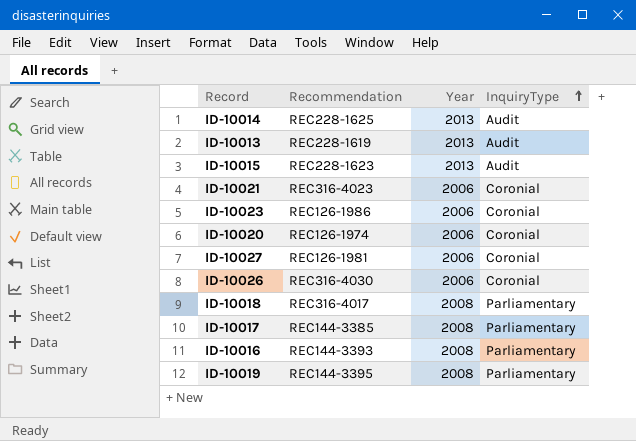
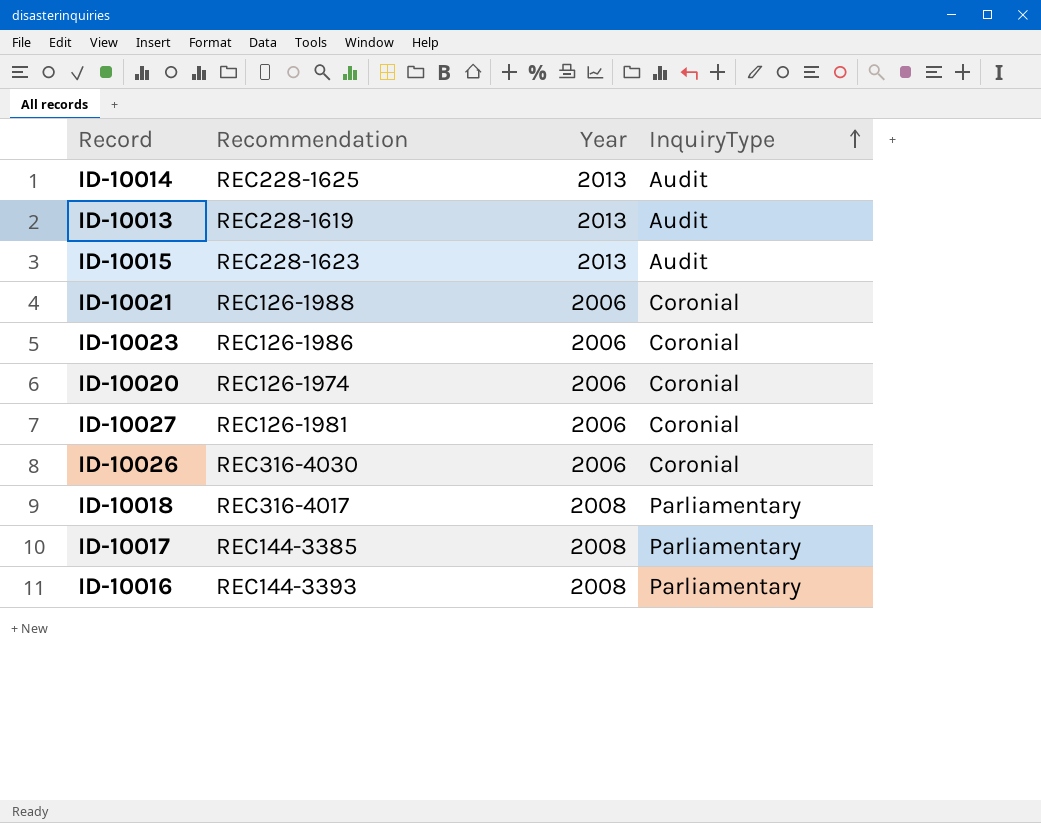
row ID-10019: REC144-3395 | 2008 | Parliamentary -> none
ID-10021 | Recommendation: REC316-4023 -> REC126-1988

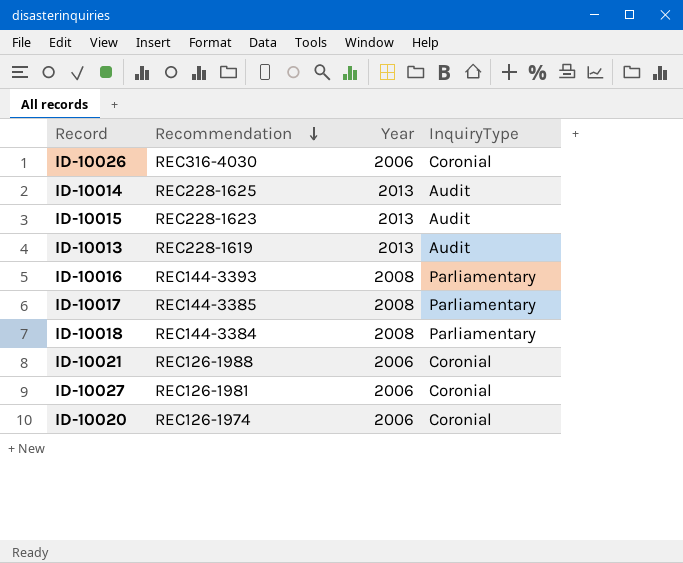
row order: InquiryType ascending -> Recommendation descending
row ID-10023: REC126-1986 | 2006 | Coronial -> none
ID-10018 | Recommendation: REC316-4017 -> REC144-3384

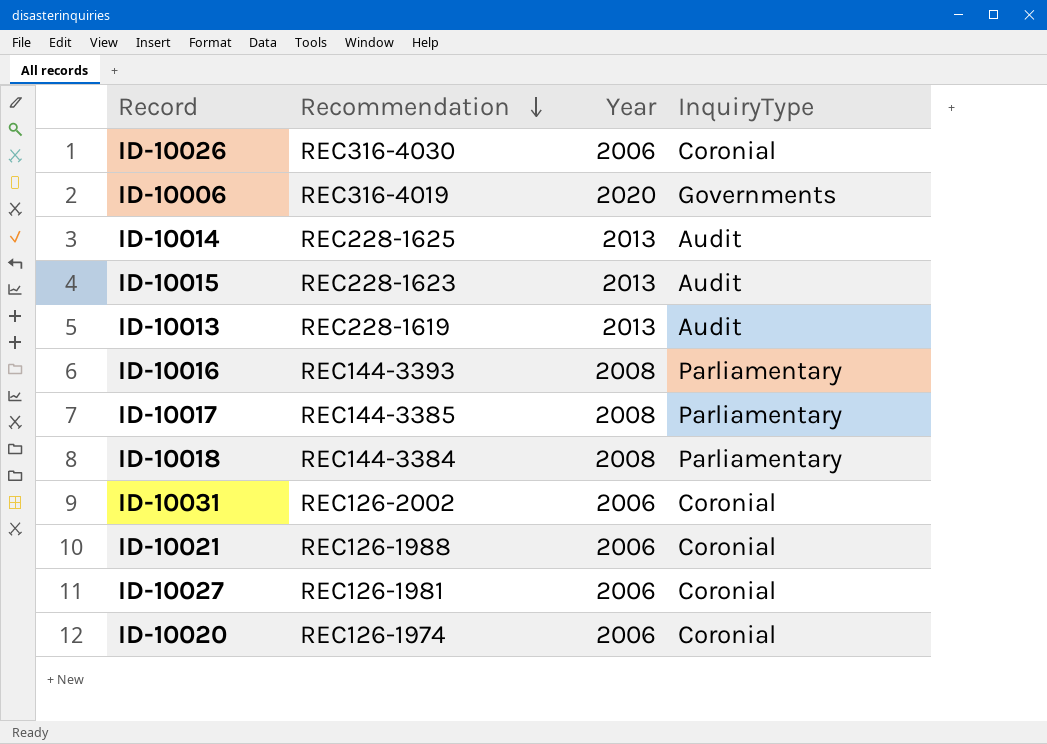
row ID-10006: none -> REC316-4019 | 2020 | Governments
row ID-10031: none -> REC126-2002 | 2006 | Coronial

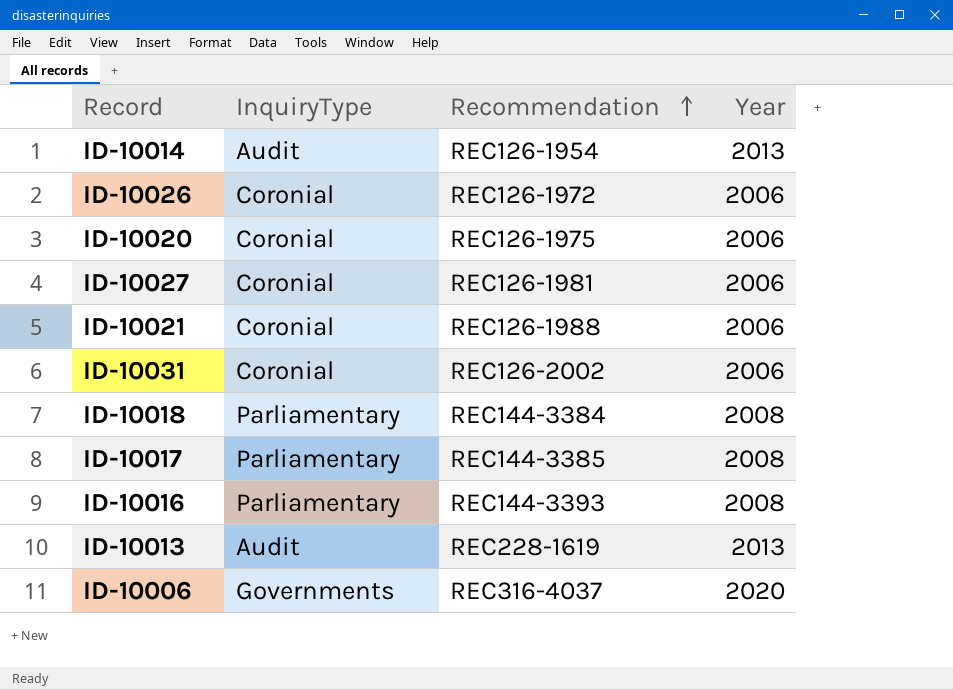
row order: Recommendation descending -> Recommendation ascending
column InquiryType | position: 4 -> 2
row ID-10015: REC228-1623 | 2013 | Audit -> none
ID-10014 | Recommendation: REC228-1625 -> REC126-1954
ID-10026 | Recommendation: REC316-4030 -> REC126-1972
ID-10020 | Recommendation: REC126-1974 -> REC126-1975
ID-10006 | Recommendation: REC316-4019 -> REC316-4037

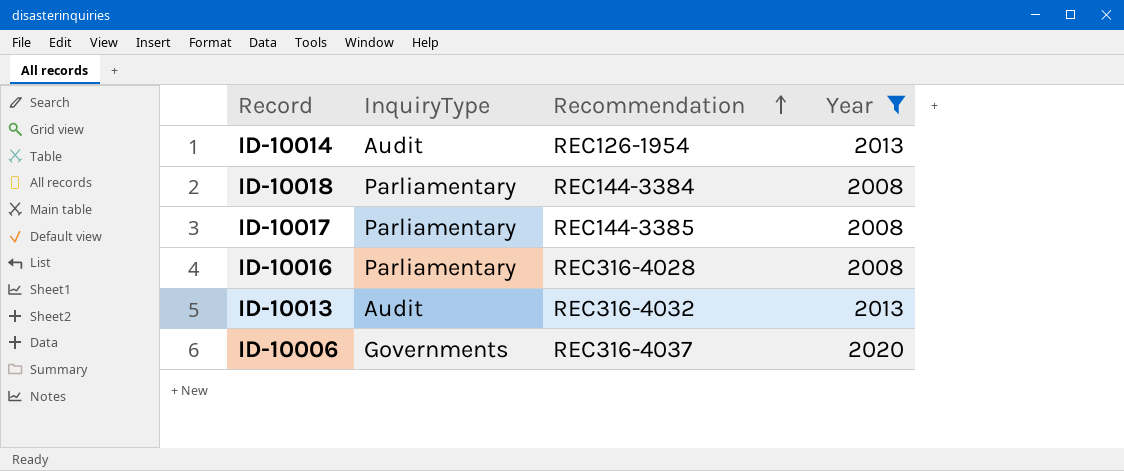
filter: none -> Year != 2006
ID-10016 | Recommendation: REC144-3393 -> REC316-4028
ID-10013 | Recommendation: REC228-1619 -> REC316-4032

